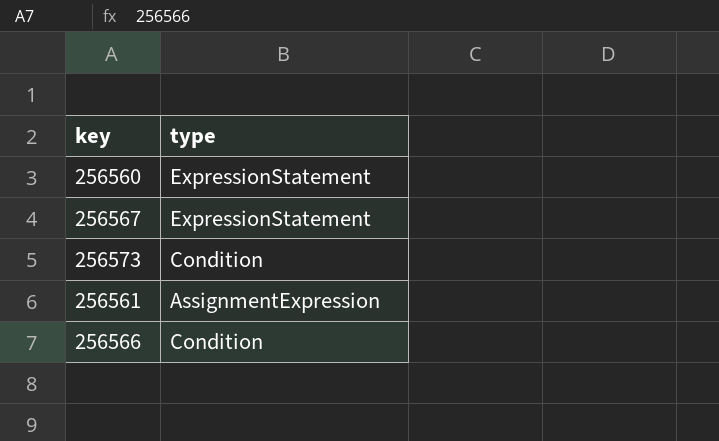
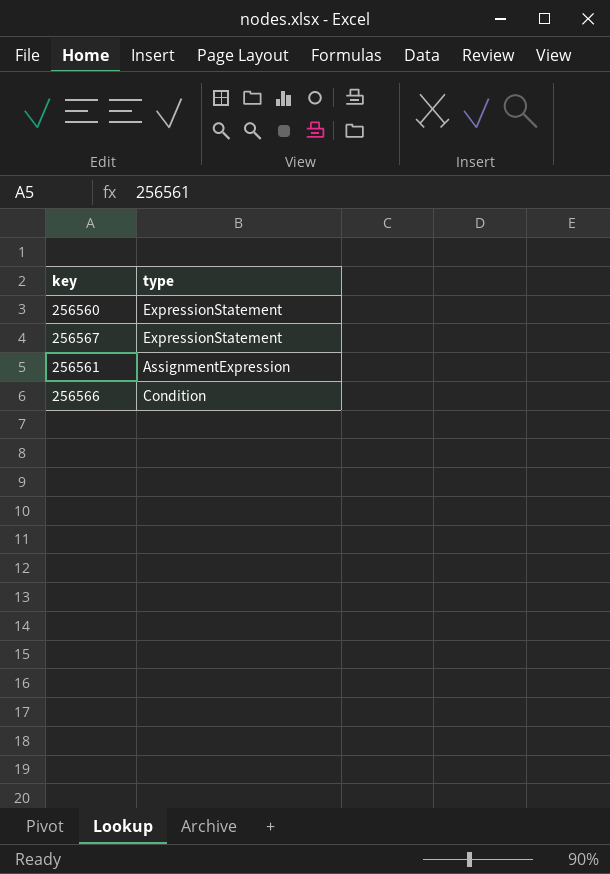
row 256573: Condition -> none

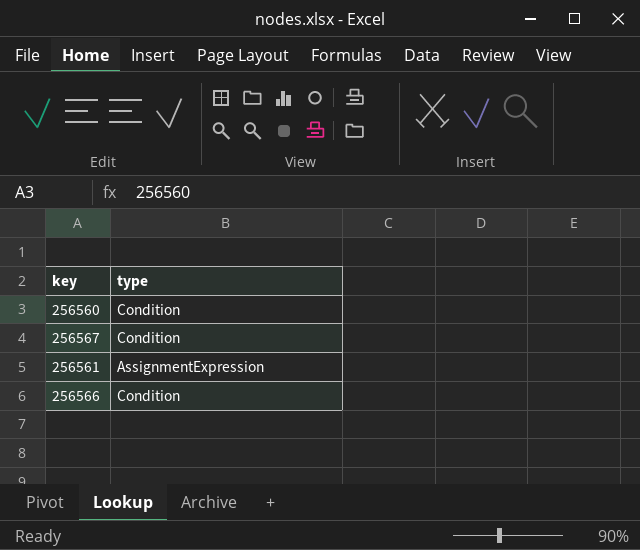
256560 | type: ExpressionStatement -> Condition
256567 | type: ExpressionStatement -> Condition

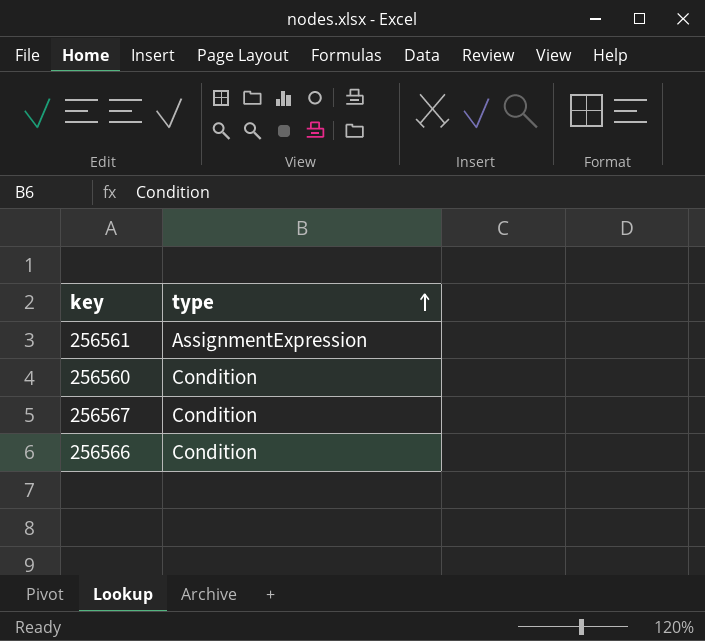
row order: none -> type ascending

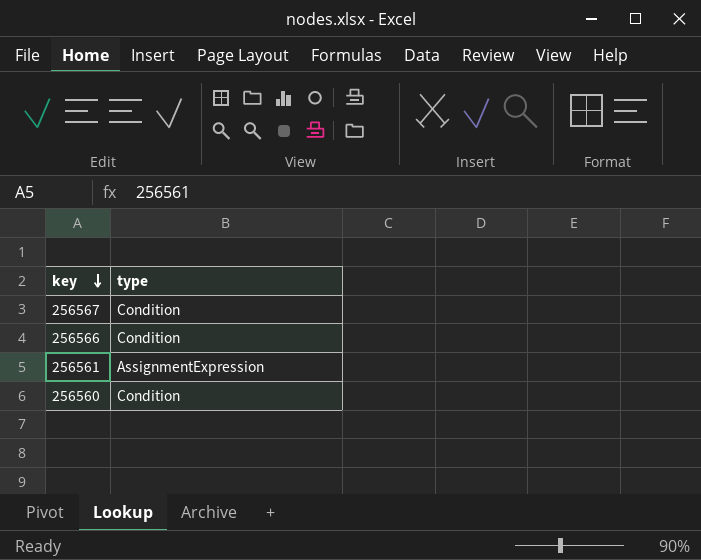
row order: type ascending -> key descending

